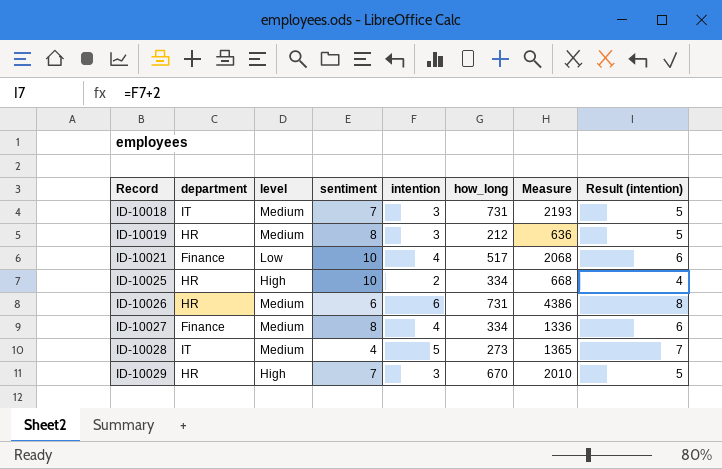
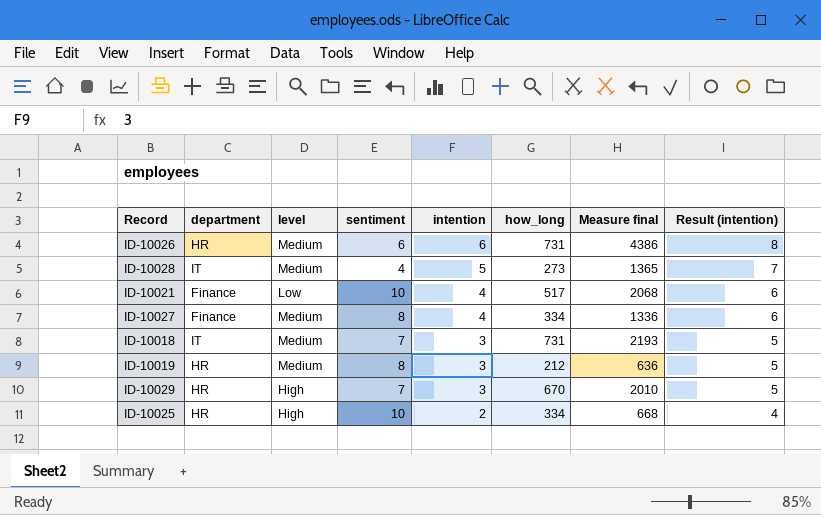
row order: Record ascending -> intention descending
column name: Measure -> Measure final

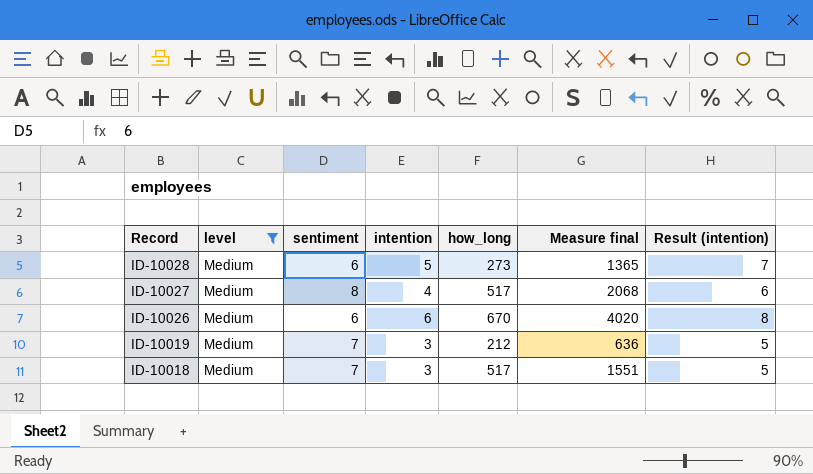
filter: none -> level = Medium
row order: intention descending -> Record descending
column department | position: 2 -> none
ID-10028 | sentiment: 4 -> 6
ID-10027 | how_long: 334 -> 517
ID-10027 | Measure final: 1336 -> 2068
ID-10026 | how_long: 731 -> 670
ID-10026 | Measure final: 4386 -> 4020
ID-10019 | sentiment: 8 -> 7
ID-10018 | how_long: 731 -> 517
ID-10018 | Measure final: 2193 -> 1551

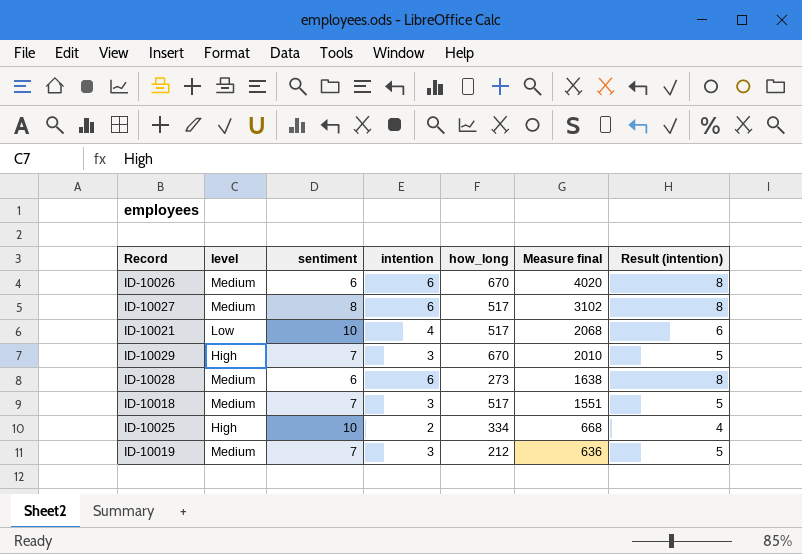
filter: level = Medium -> none
row order: Record descending -> Measure final descending
ID-10027 | intention: 4 -> 6
ID-10027 | Measure final: 2068 -> 3102
ID-10027 | Result (intention): 6 -> 8
ID-10028 | intention: 5 -> 6
ID-10028 | Measure final: 1365 -> 1638
ID-10028 | Result (intention): 7 -> 8

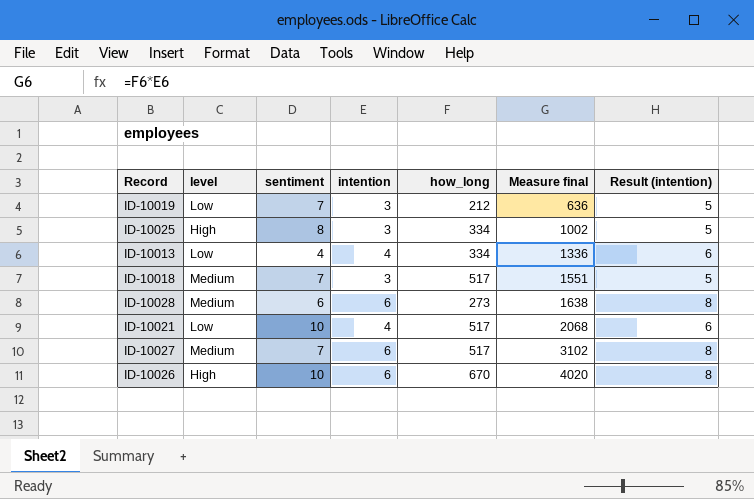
row order: Measure final descending -> Measure final ascending
row ID-10029: High | 7 | 3 | 670 | 2010 | 5 -> none
ID-10019 | level: Medium -> Low
ID-10025 | sentiment: 10 -> 8
ID-10025 | intention: 2 -> 3
ID-10025 | Measure final: 668 -> 1002
ID-10025 | Result (intention): 4 -> 5
row ID-10013: none -> Low | 4 | 4 | 334 | 1336 | 6
ID-10027 | sentiment: 8 -> 7
ID-10026 | level: Medium -> High
ID-10026 | sentiment: 6 -> 10

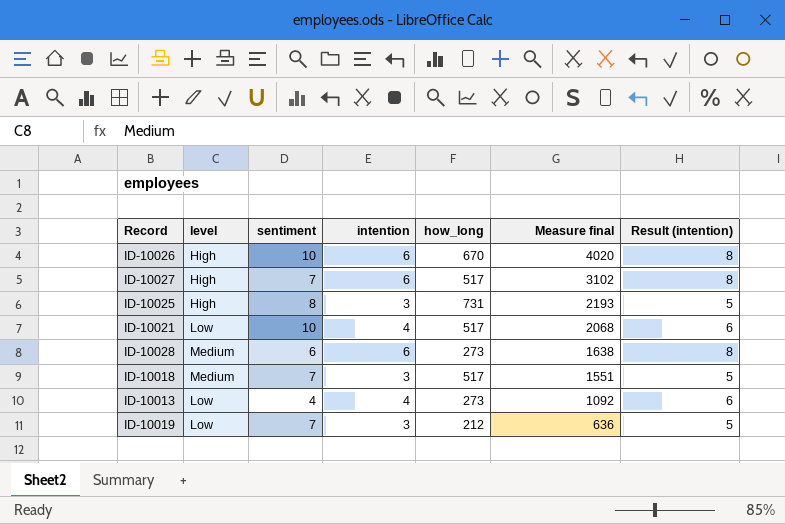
row order: Measure final ascending -> Measure final descending
ID-10027 | level: Medium -> High
ID-10025 | how_long: 334 -> 731
ID-10025 | Measure final: 1002 -> 2193
ID-10013 | how_long: 334 -> 273
ID-10013 | Measure final: 1336 -> 1092

